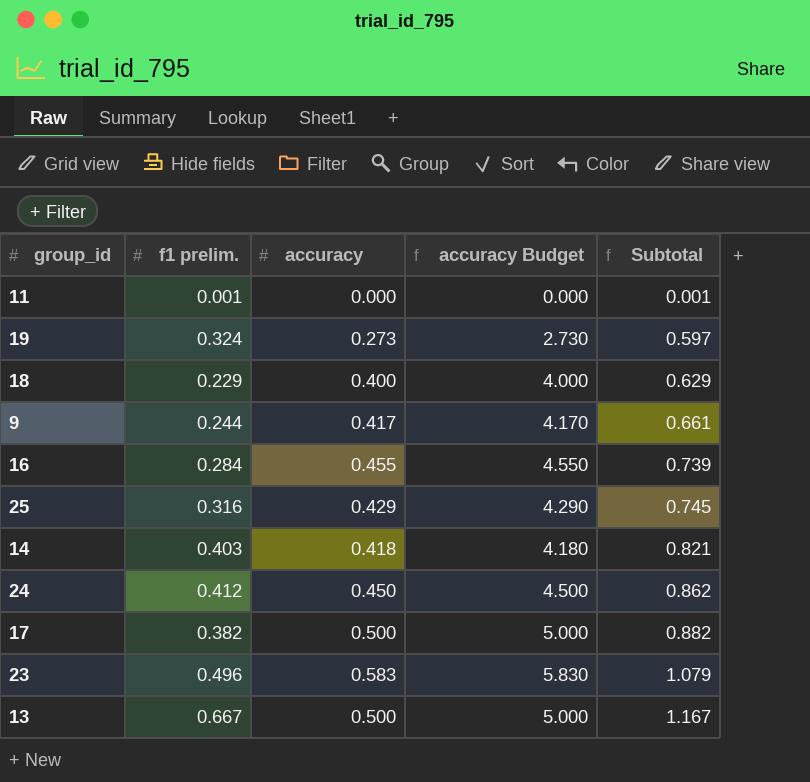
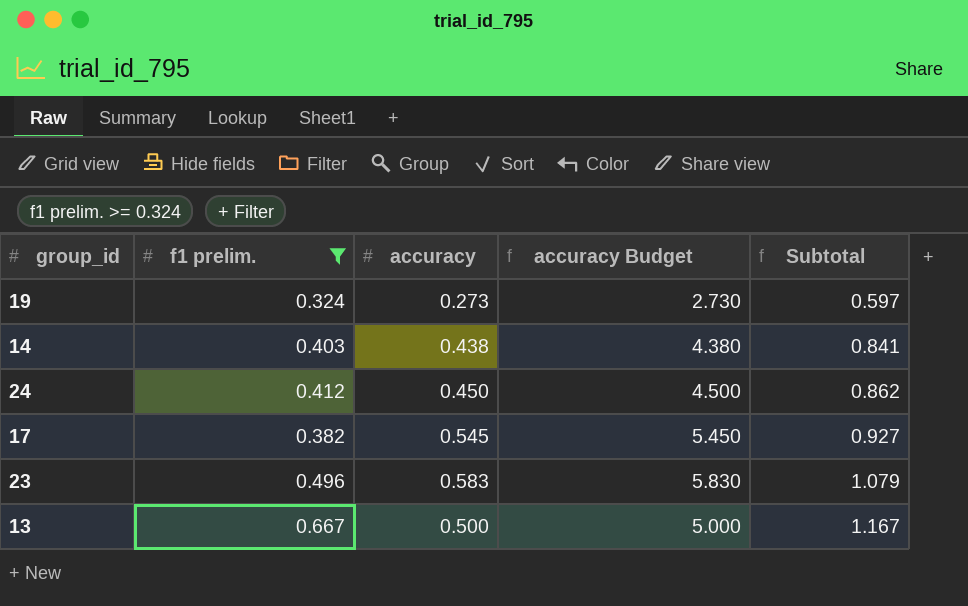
filter: none -> f1 prelim. >= 0.324
14 | accuracy: 0.418 -> 0.438
14 | accuracy Budget: 4.180 -> 4.380
14 | Subtotal: 0.821 -> 0.841
17 | accuracy: 0.500 -> 0.545
17 | accuracy Budget: 5.000 -> 5.450
17 | Subtotal: 0.882 -> 0.927

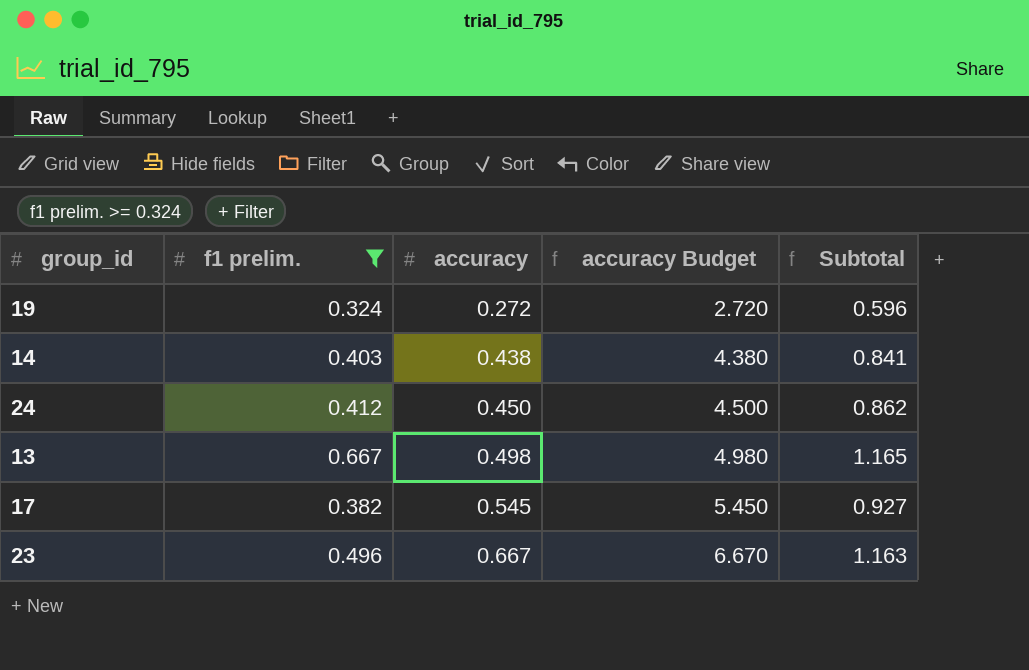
row order: Subtotal ascending -> accuracy ascending
19 | accuracy: 0.273 -> 0.272
19 | accuracy Budget: 2.730 -> 2.720
19 | Subtotal: 0.597 -> 0.596
13 | accuracy: 0.500 -> 0.498
13 | accuracy Budget: 5.000 -> 4.980
13 | Subtotal: 1.167 -> 1.165
23 | accuracy: 0.583 -> 0.667
23 | accuracy Budget: 5.830 -> 6.670
23 | Subtotal: 1.079 -> 1.163

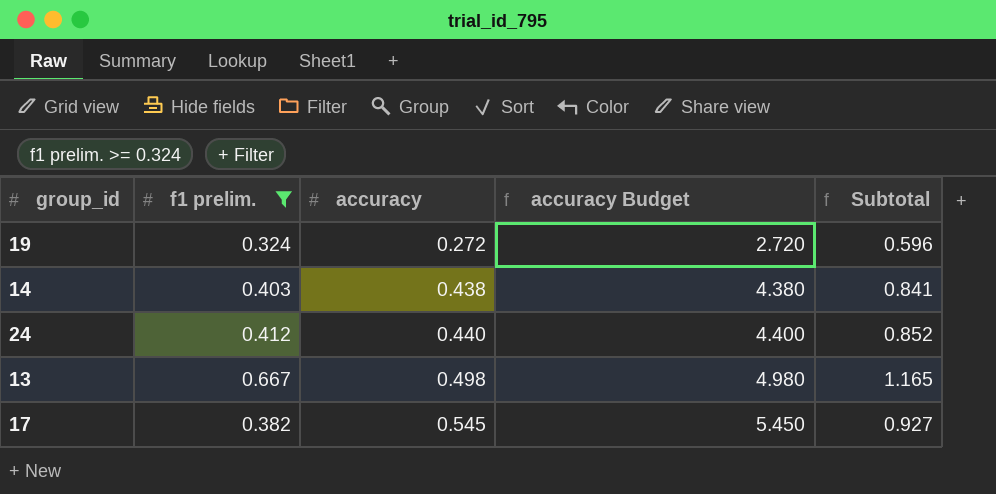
row 23: 0.496 | 0.667 | 6.670 | 1.163 -> none
24 | accuracy: 0.450 -> 0.440
24 | accuracy Budget: 4.500 -> 4.400
24 | Subtotal: 0.862 -> 0.852

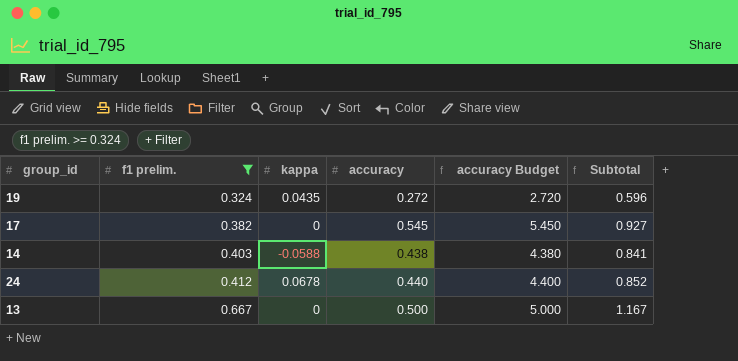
row order: accuracy ascending -> f1 prelim. ascending
column kappa | position: none -> 3
13 | accuracy: 0.498 -> 0.500
13 | accuracy Budget: 4.980 -> 5.000
13 | Subtotal: 1.165 -> 1.167

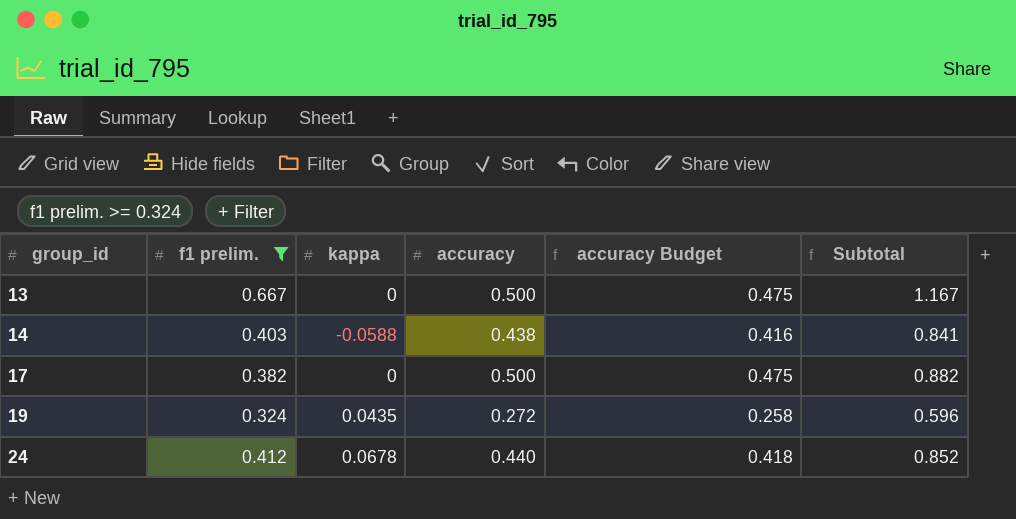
row order: f1 prelim. ascending -> group_id ascending
column accuracy Budget | formula: [accuracy] * 10 -> [accuracy] * 0.95
17 | accuracy: 0.545 -> 0.500
17 | Subtotal: 0.927 -> 0.882

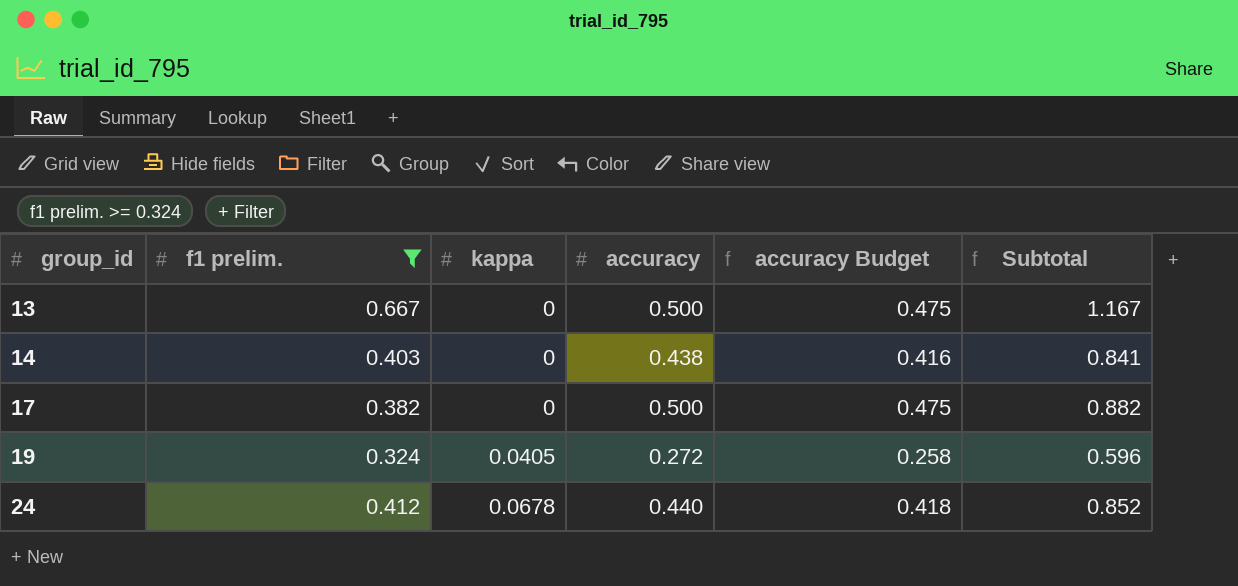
14 | kappa: -0.0588 -> 0
19 | kappa: 0.0435 -> 0.0405

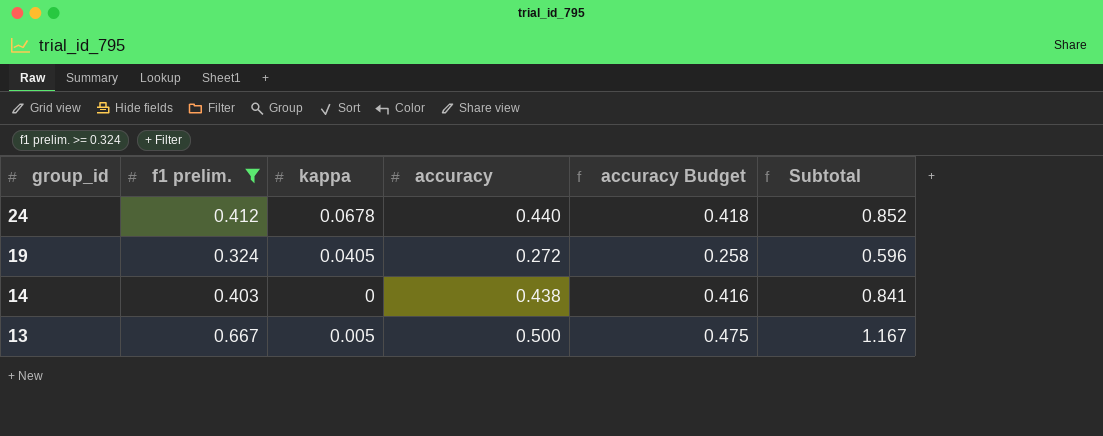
row order: group_id ascending -> group_id descending
row 17: 0.382 | 0 | 0.500 | 0.475 | 0.882 -> none
13 | kappa: 0 -> 0.005

